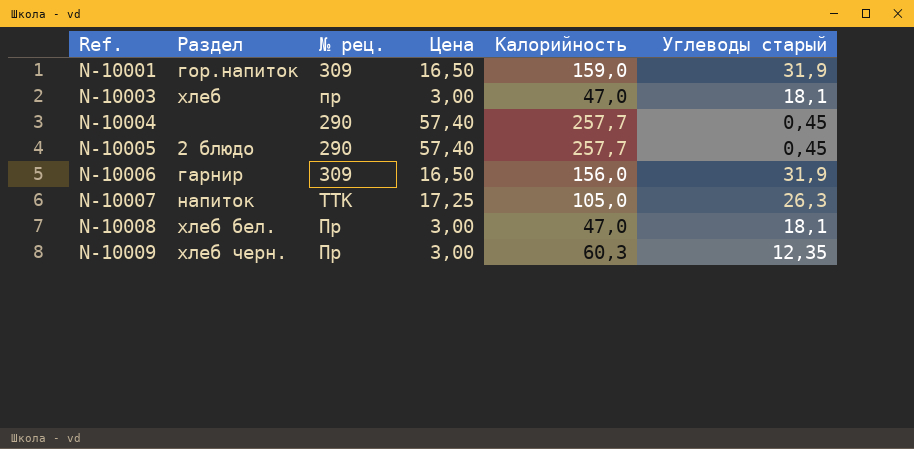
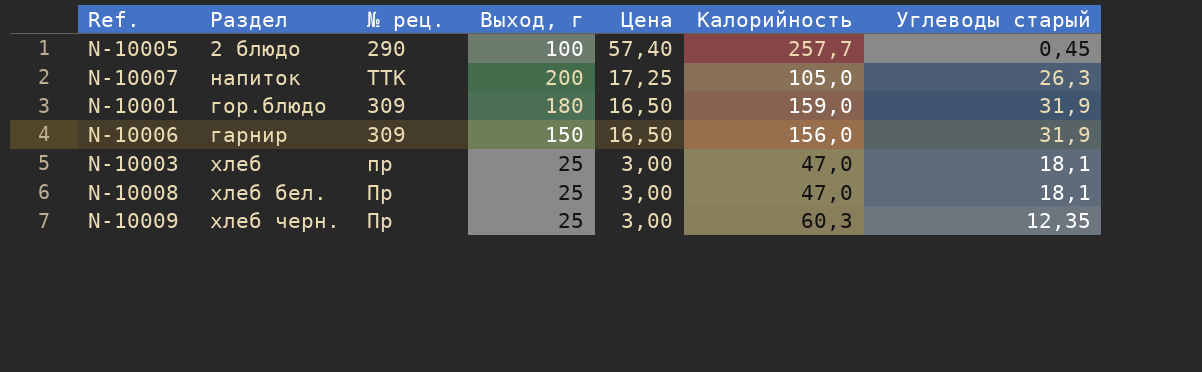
row order: Ref. ascending -> Цена descending
column Выход, г | position: none -> 4
row N-10004: none | 290 | 57,40 | 257,7 | 0,45 -> none
N-10001 | Раздел: гор.напиток -> гор.блюдо

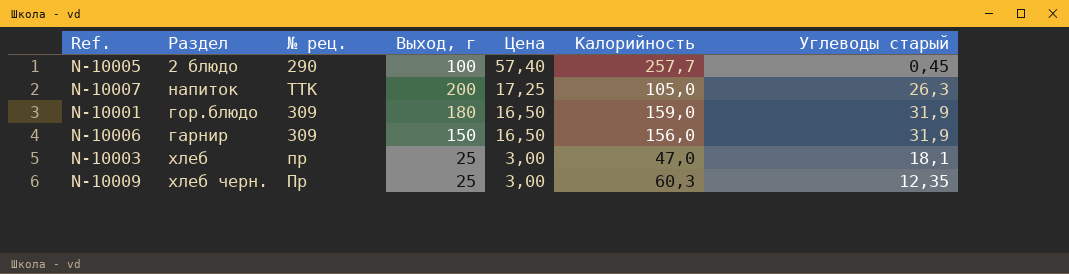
row N-10008: хлеб бел. | Пр | 25 | 3,00 | 47,0 | 18,1 -> none

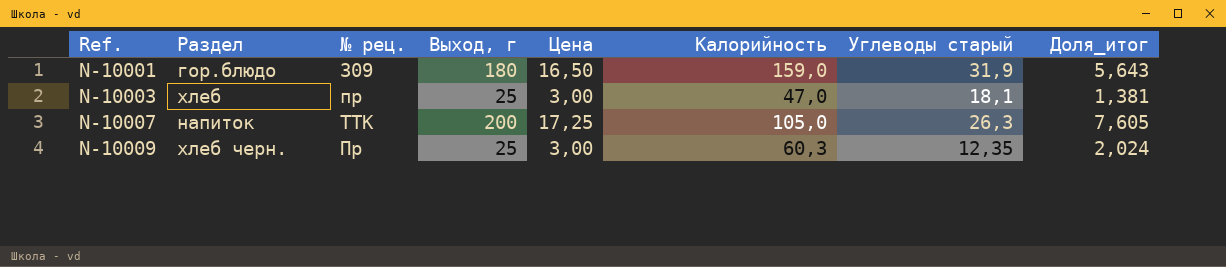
row order: Цена descending -> Ref. ascending
column Доля_итог | formula: none -> [Выход, г] / [Углеводы старый]
row N-10005: 2 блюдо | 290 | 100 | 57,40 | 257,7 | 0,45 -> none
row N-10006: гарнир | 309 | 150 | 16,50 | 156,0 | 31,9 -> none

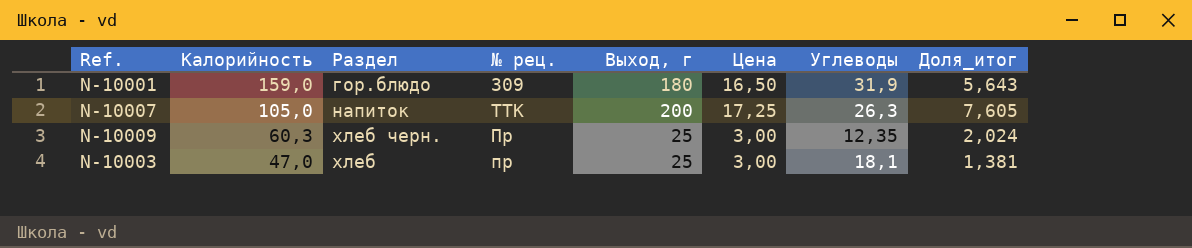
row order: Ref. ascending -> Калорийность descending
column Калорийность | position: 6 -> 2
column name: Углеводы старый -> Углеводы

